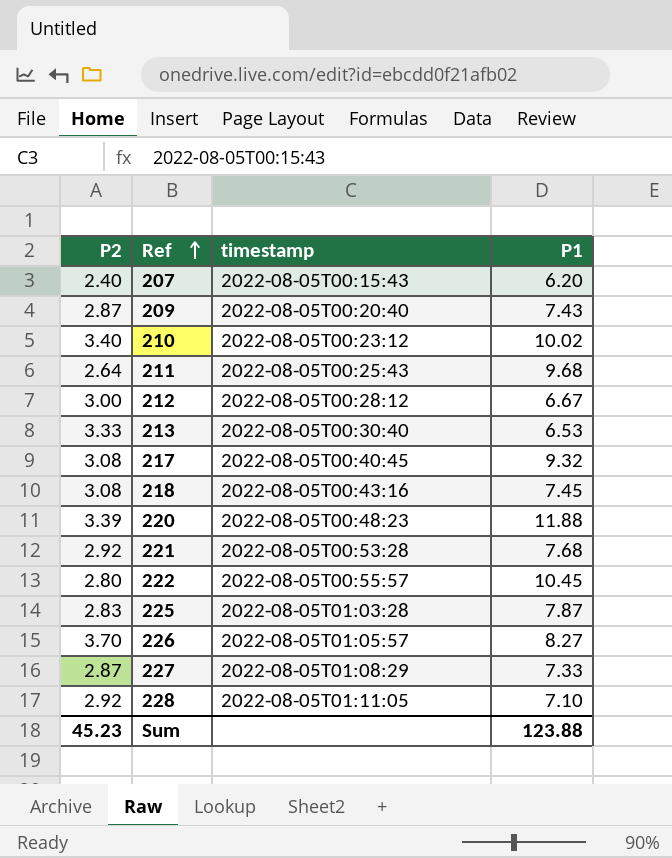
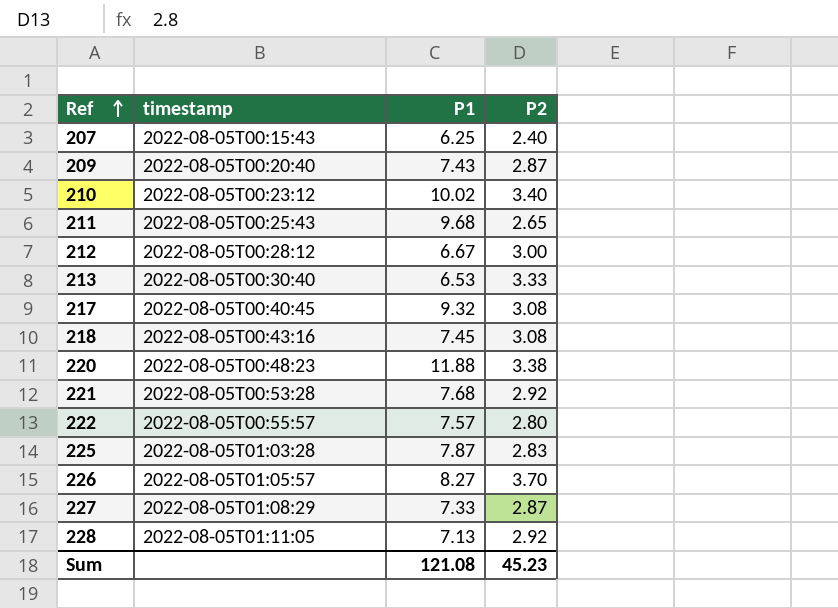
column P2 | position: 1 -> 4
207 | P1: 6.20 -> 6.25
211 | P2: 2.64 -> 2.65
220 | P2: 3.39 -> 3.38
222 | P1: 10.45 -> 7.57
228 | P1: 7.10 -> 7.13
Sum | P1: 123.88 -> 121.08

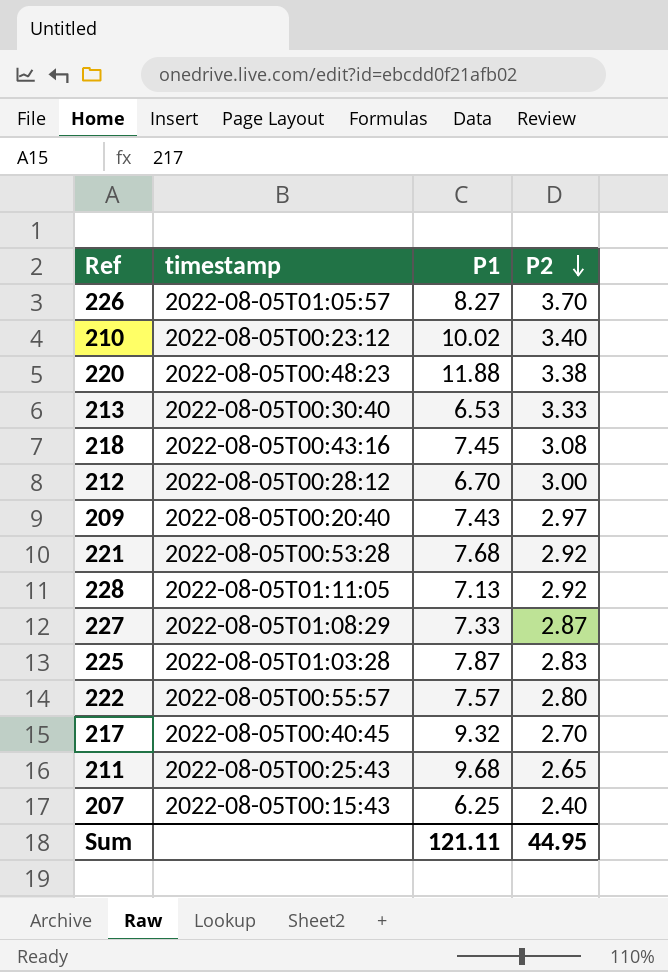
row order: Ref ascending -> P2 descending
212 | P1: 6.67 -> 6.70
209 | P2: 2.87 -> 2.97
217 | P2: 3.08 -> 2.70
Sum | P1: 121.08 -> 121.11
Sum | P2: 45.23 -> 44.95

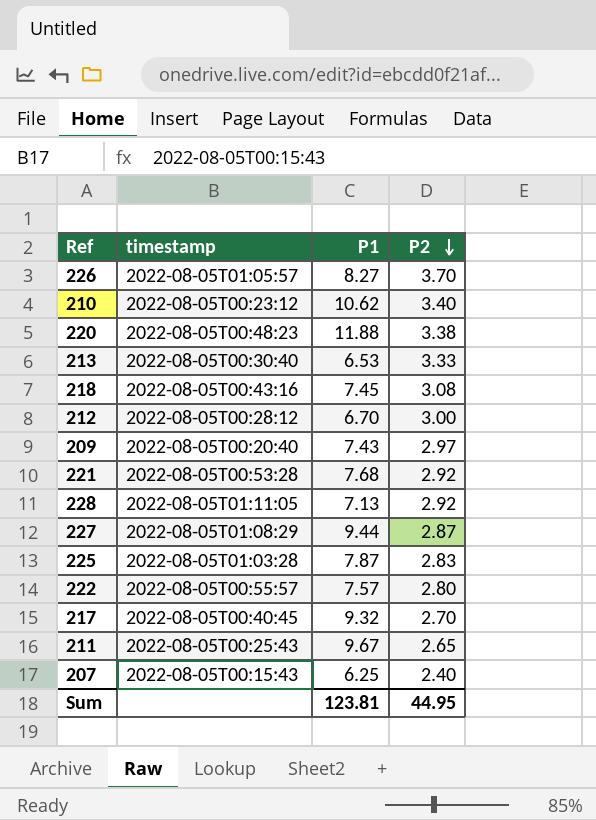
210 | P1: 10.02 -> 10.62
227 | P1: 7.33 -> 9.44
211 | P1: 9.68 -> 9.67
Sum | P1: 121.11 -> 123.81

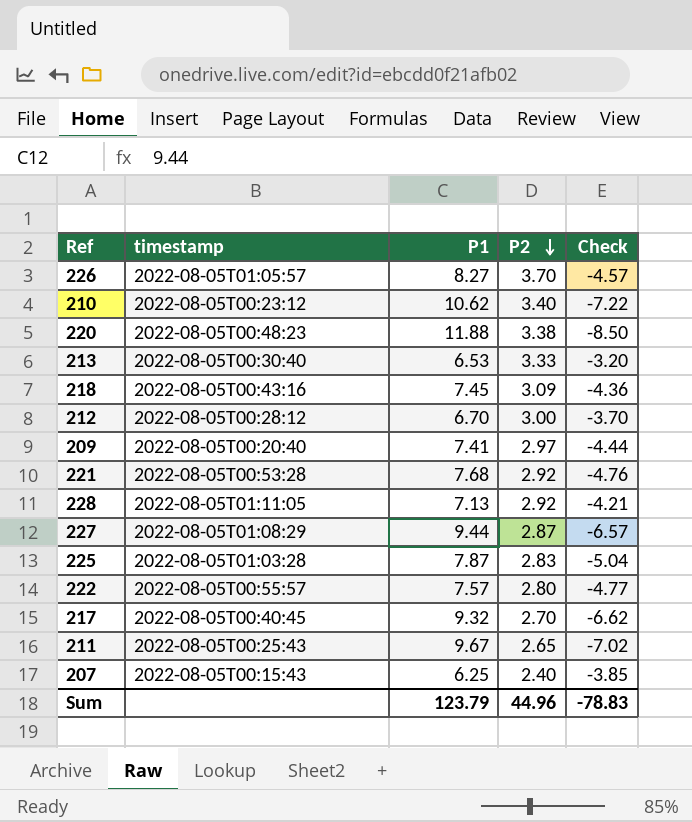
column Check | formula: none -> [P2] - [P1]
218 | P2: 3.08 -> 3.09
209 | P1: 7.43 -> 7.41
Sum | P1: 123.81 -> 123.79
Sum | P2: 44.95 -> 44.96

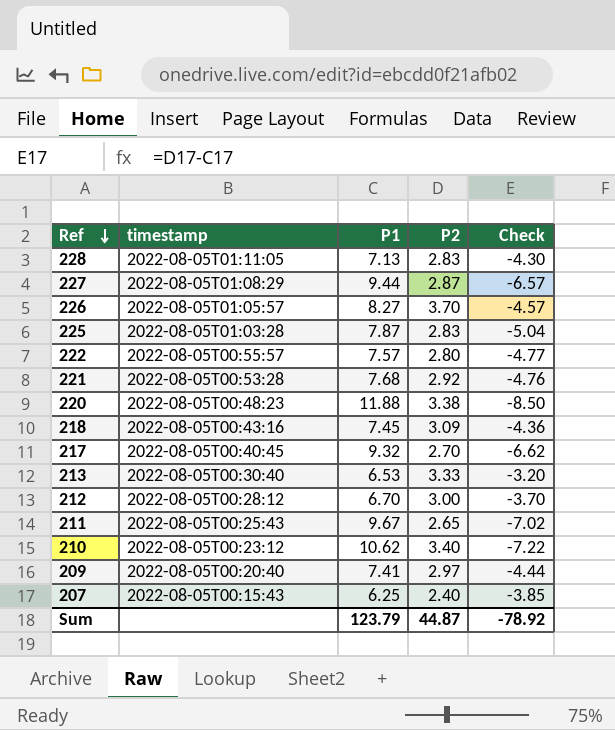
row order: P2 descending -> Ref descending
228 | P2: 2.92 -> 2.83
228 | Check: -4.21 -> -4.30
Sum | P2: 44.96 -> 44.87
Sum | Check: -78.83 -> -78.92

